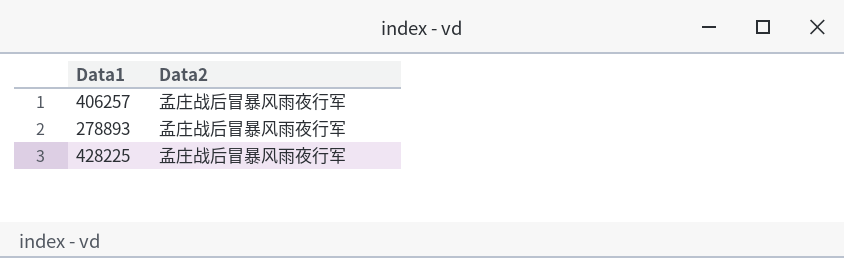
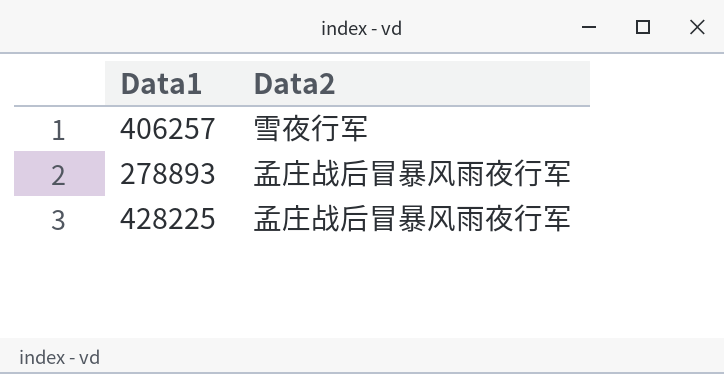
406257 | Data2: 孟庄战后冒暴风雨夜行军 -> 雪夜行军

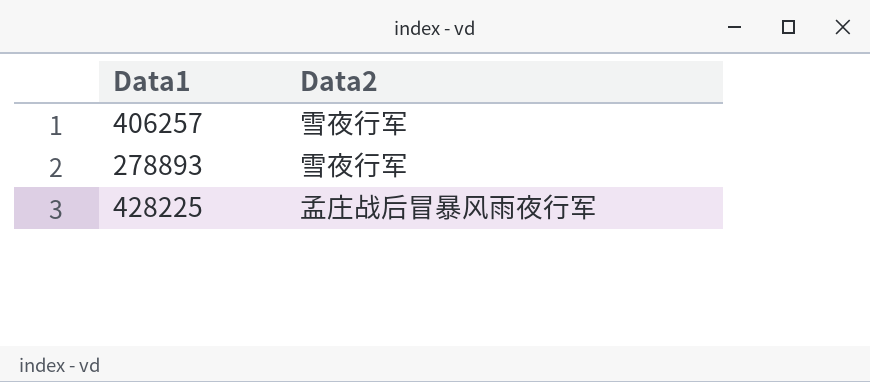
278893 | Data2: 孟庄战后冒暴风雨夜行军 -> 雪夜行军

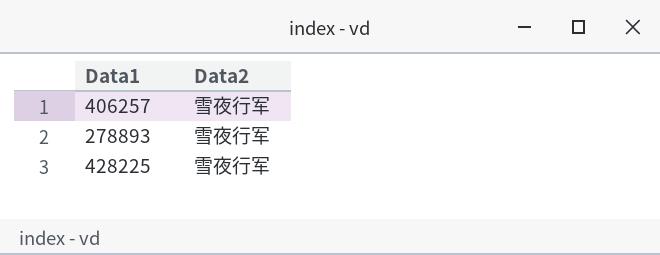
428225 | Data2: 孟庄战后冒暴风雨夜行军 -> 雪夜行军

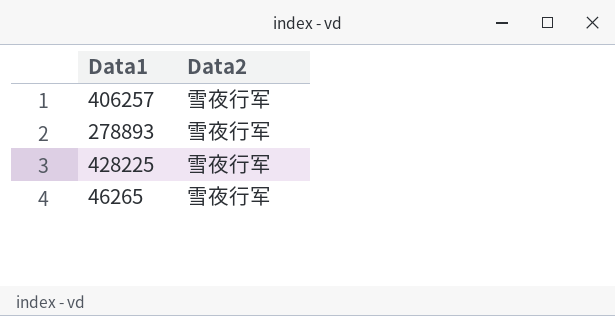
row 46265: none -> 雪夜行军

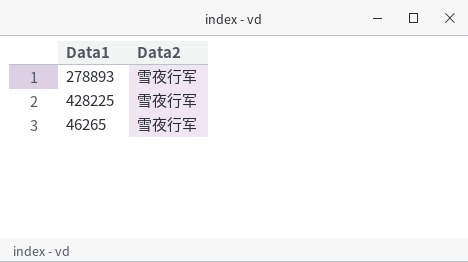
row 406257: 雪夜行军 -> none

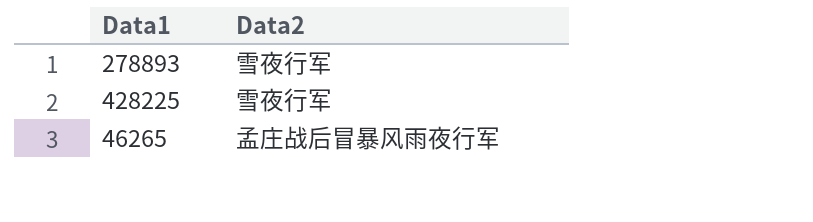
46265 | Data2: 雪夜行军 -> 孟庄战后冒暴风雨夜行军

